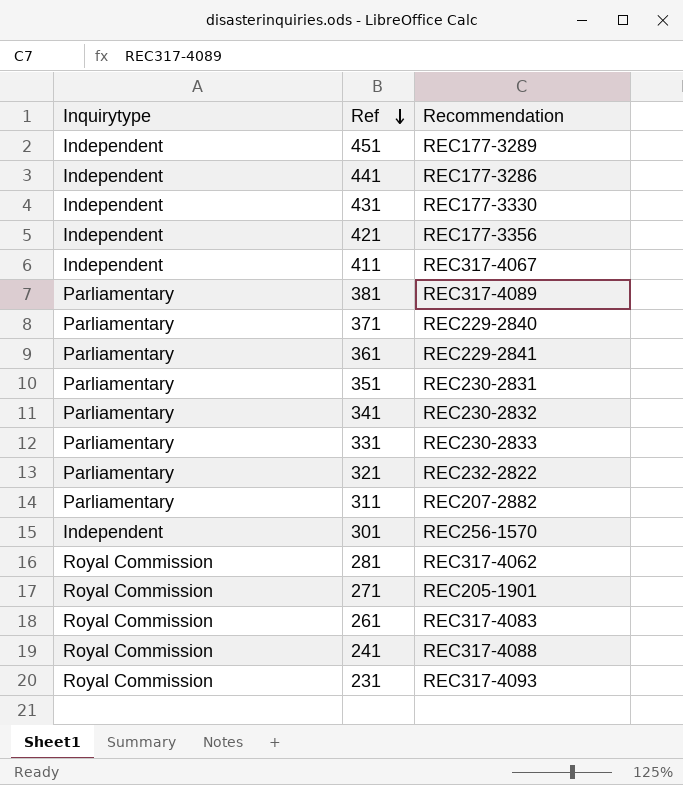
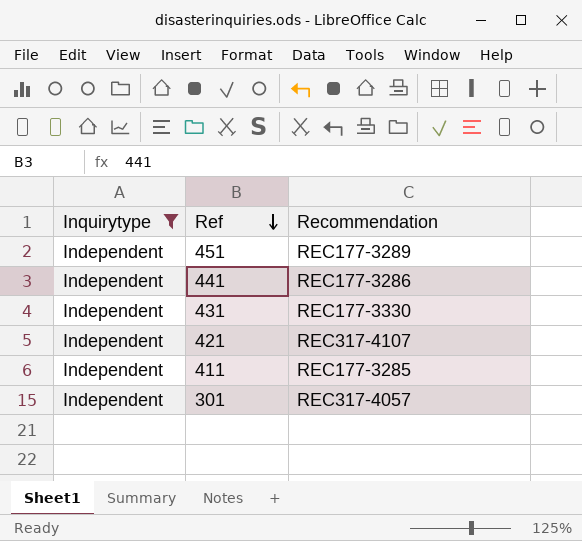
filter: none -> Inquirytype = Independent
421 | Recommendation: REC177-3356 -> REC317-4107
411 | Recommendation: REC317-4067 -> REC177-3285
301 | Recommendation: REC256-1570 -> REC317-4057

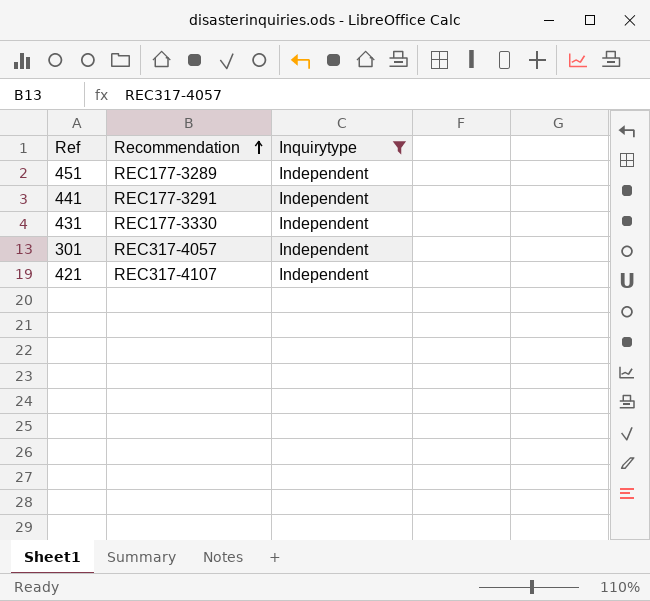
row order: Ref descending -> Recommendation ascending
column Inquirytype | position: 1 -> 3
row 411: Independent | REC177-3285 -> none
441 | Recommendation: REC177-3286 -> REC177-3291

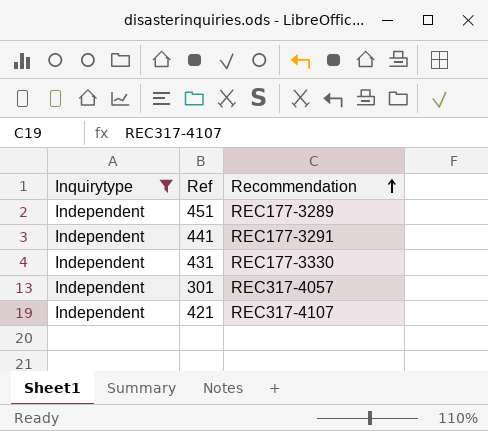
column Inquirytype | position: 3 -> 1

